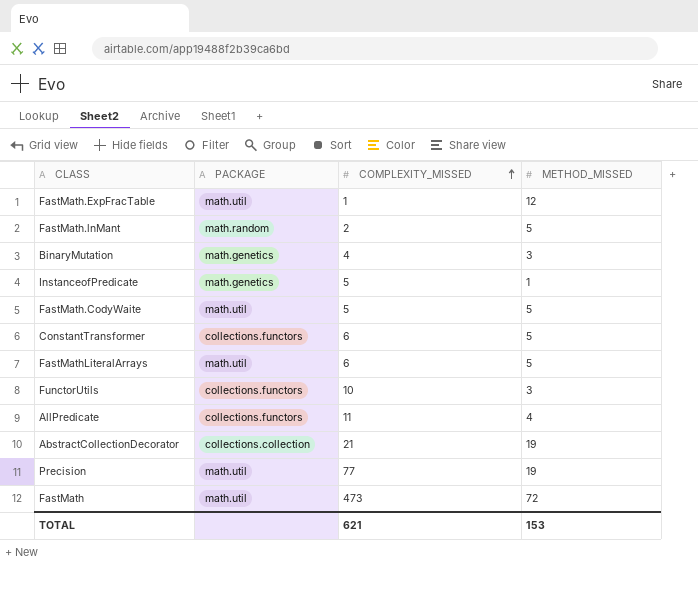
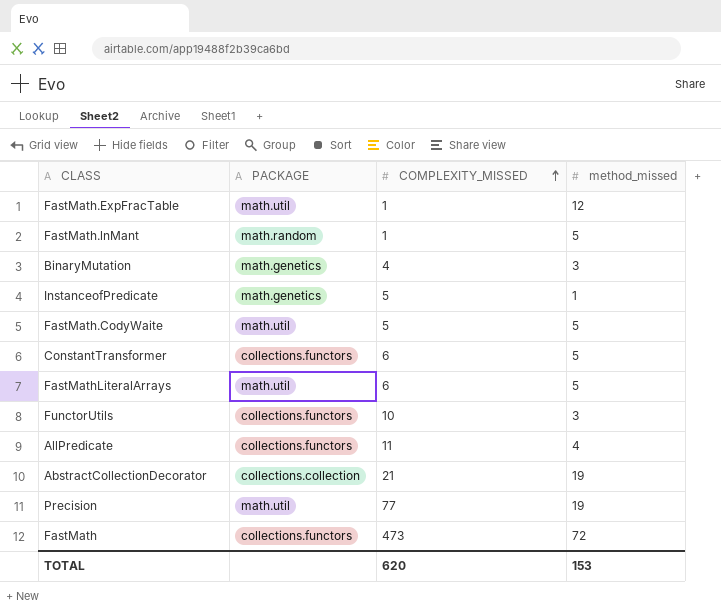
column name: METHOD_MISSED -> method_missed
FastMath.lnMant | COMPLEXITY_MISSED: 2 -> 1
FastMath | PACKAGE: math.util -> collections.functors
TOTAL | COMPLEXITY_MISSED: 621 -> 620

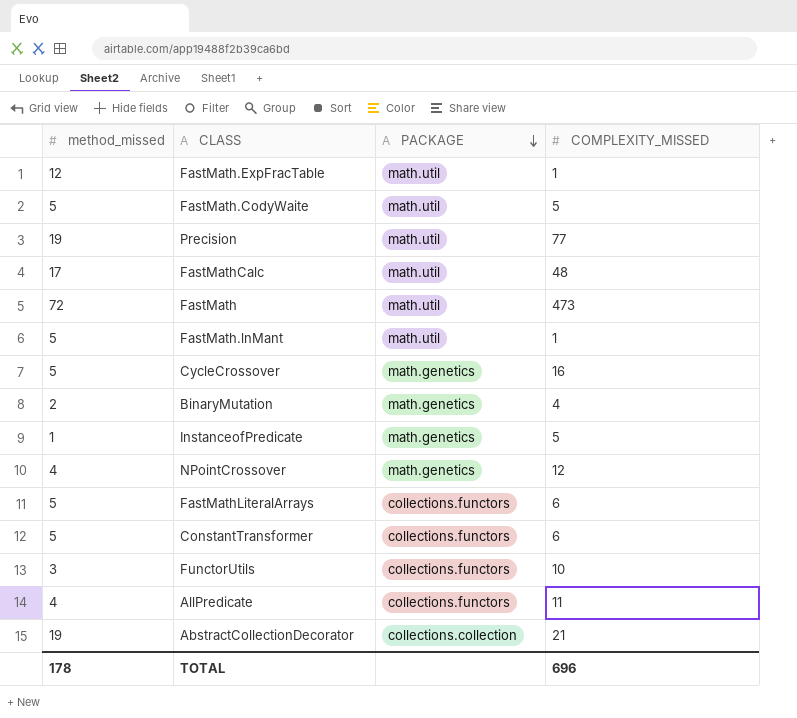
row order: COMPLEXITY_MISSED ascending -> PACKAGE descending
column method_missed | position: 4 -> 1
row FastMathCalc: none -> 17 | math.util | 48
FastMath | PACKAGE: collections.functors -> math.util
FastMath.lnMant | PACKAGE: math.random -> math.util
row CycleCrossover: none -> 5 | math.genetics | 16
BinaryMutation | method_missed: 3 -> 2
row NPointCrossover: none -> 4 | math.genetics | 12
FastMathLiteralArrays | PACKAGE: math.util -> collections.functors
TOTAL | method_missed: 153 -> 178
TOTAL | COMPLEXITY_MISSED: 620 -> 696

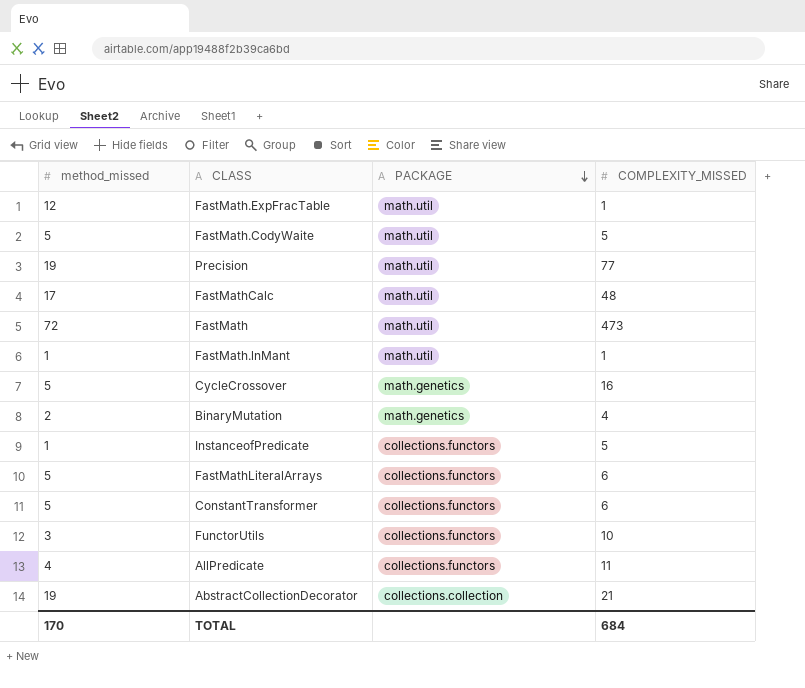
row NPointCrossover: 4 | math.genetics | 12 -> none
FastMath.lnMant | method_missed: 5 -> 1
InstanceofPredicate | PACKAGE: math.genetics -> collections.functors
TOTAL | method_missed: 178 -> 170
TOTAL | COMPLEXITY_MISSED: 696 -> 684

